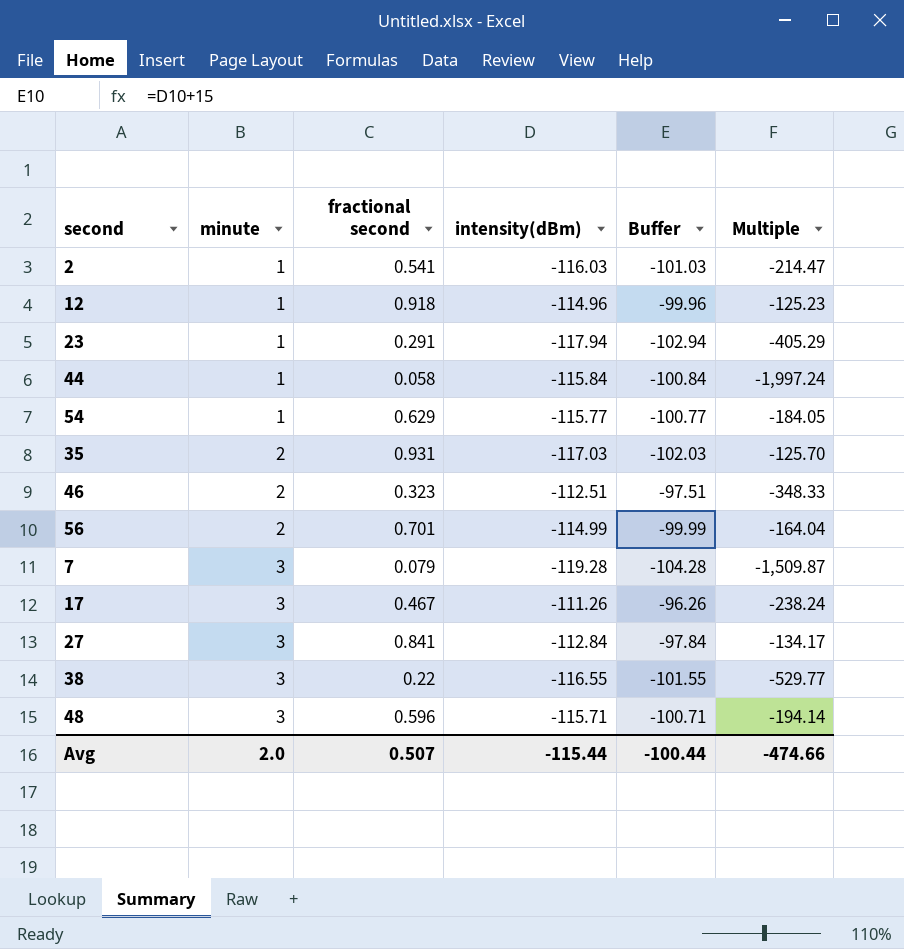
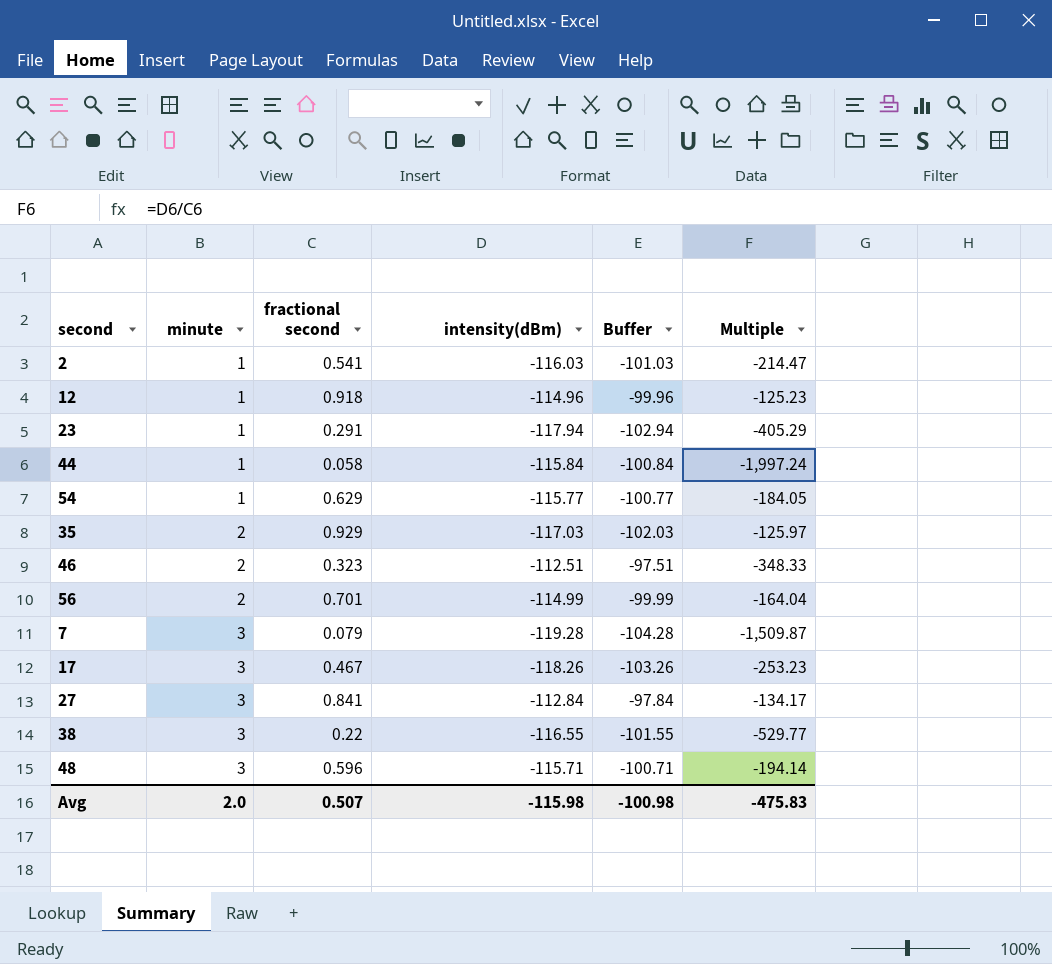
35 | fractional second: 0.931 -> 0.929
35 | Multiple: -125.70 -> -125.97
17 | intensity(dBm): -111.26 -> -118.26
17 | Buffer: -96.26 -> -103.26
17 | Multiple: -238.24 -> -253.23
Avg | intensity(dBm): -115.44 -> -115.98
Avg | Buffer: -100.44 -> -100.98
Avg | Multiple: -474.66 -> -475.83

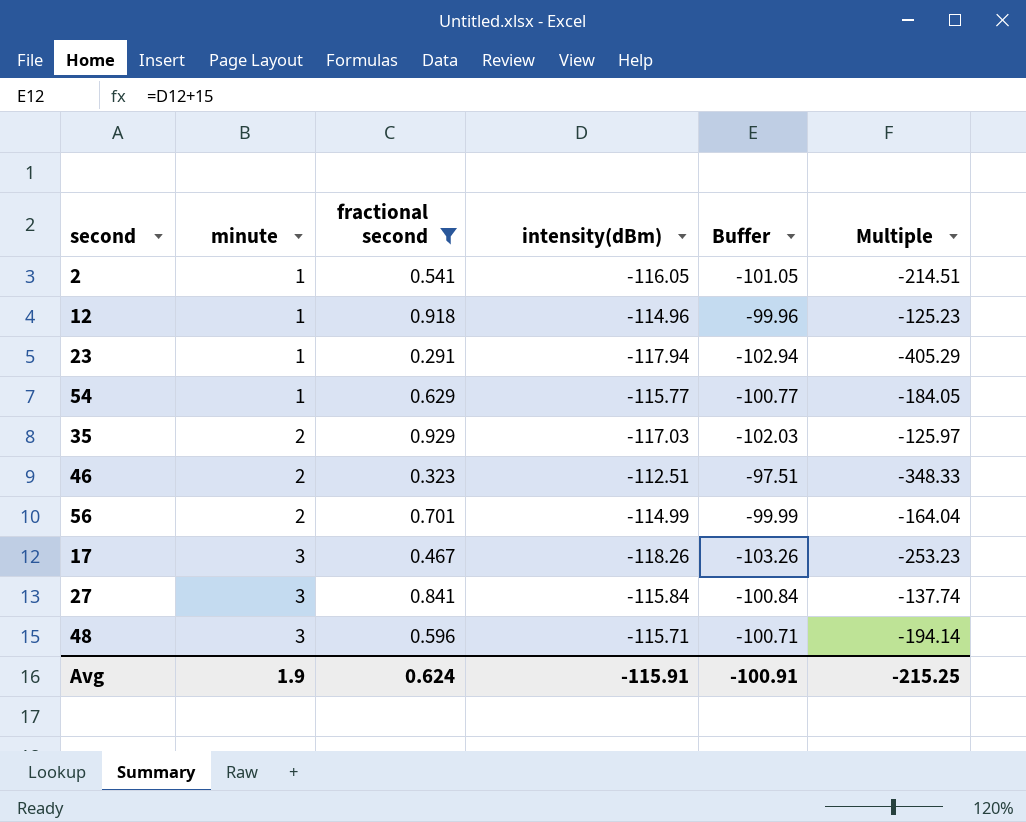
filter: none -> fractional second >= 0.291
2 | intensity(dBm): -116.03 -> -116.05
2 | Buffer: -101.03 -> -101.05
2 | Multiple: -214.47 -> -214.51
27 | intensity(dBm): -112.84 -> -115.84
27 | Buffer: -97.84 -> -100.84
27 | Multiple: -134.17 -> -137.74
Avg | minute: 2.0 -> 1.9
Avg | fractional second: 0.507 -> 0.624
Avg | intensity(dBm): -115.98 -> -115.91
Avg | Buffer: -100.98 -> -100.91
Avg | Multiple: -475.83 -> -215.25

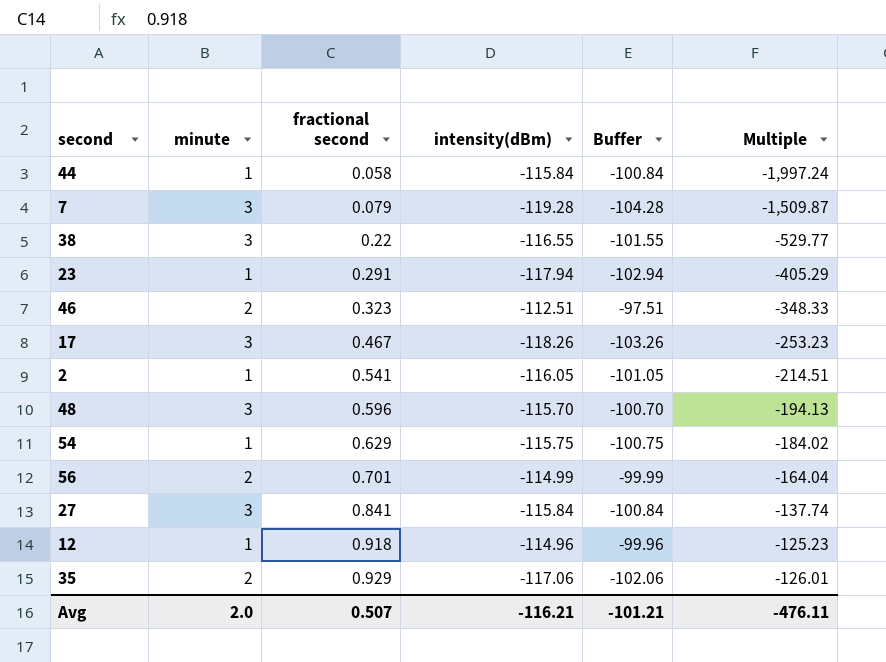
filter: fractional second >= 0.291 -> none
row order: minute ascending -> fractional second ascending
48 | intensity(dBm): -115.71 -> -115.70
48 | Buffer: -100.71 -> -100.70
48 | Multiple: -194.14 -> -194.13
54 | intensity(dBm): -115.77 -> -115.75
54 | Buffer: -100.77 -> -100.75
54 | Multiple: -184.05 -> -184.02
35 | intensity(dBm): -117.03 -> -117.06
35 | Buffer: -102.03 -> -102.06
35 | Multiple: -125.97 -> -126.01
Avg | minute: 1.9 -> 2.0
Avg | fractional second: 0.624 -> 0.507
Avg | intensity(dBm): -115.91 -> -116.21
Avg | Buffer: -100.91 -> -101.21
Avg | Multiple: -215.25 -> -476.11

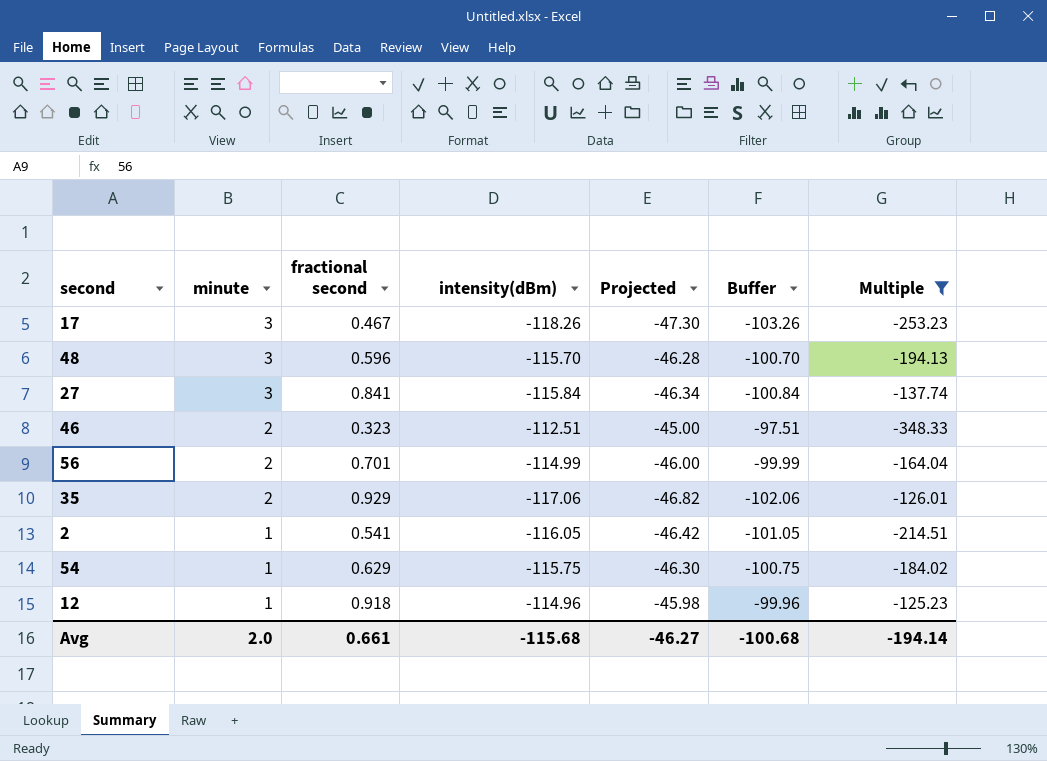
filter: none -> Multiple >= -348.33
row order: fractional second ascending -> minute descending
column Projected | formula: none -> [intensity(dBm)] * 0.4
Avg | fractional second: 0.507 -> 0.661
Avg | intensity(dBm): -116.21 -> -115.68
Avg | Buffer: -101.21 -> -100.68
Avg | Multiple: -476.11 -> -194.14

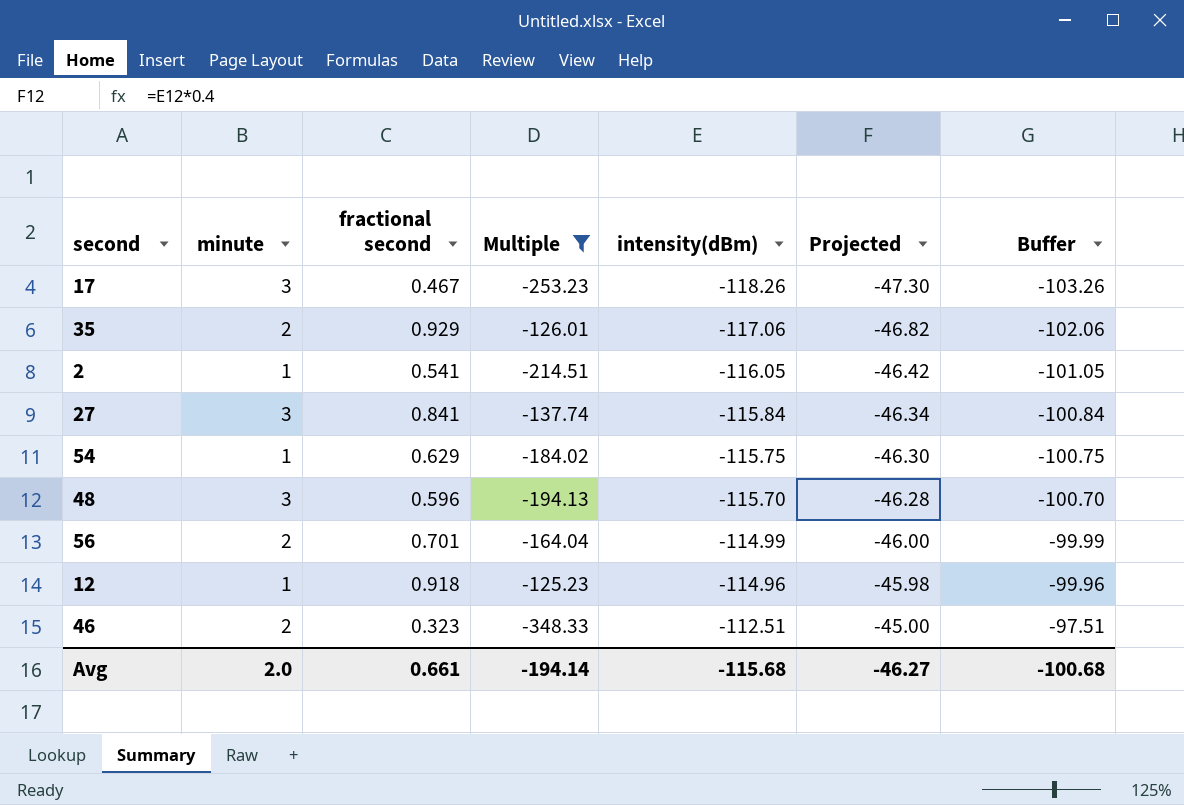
row order: minute descending -> intensity(dBm) ascending
column Multiple | position: 7 -> 4

